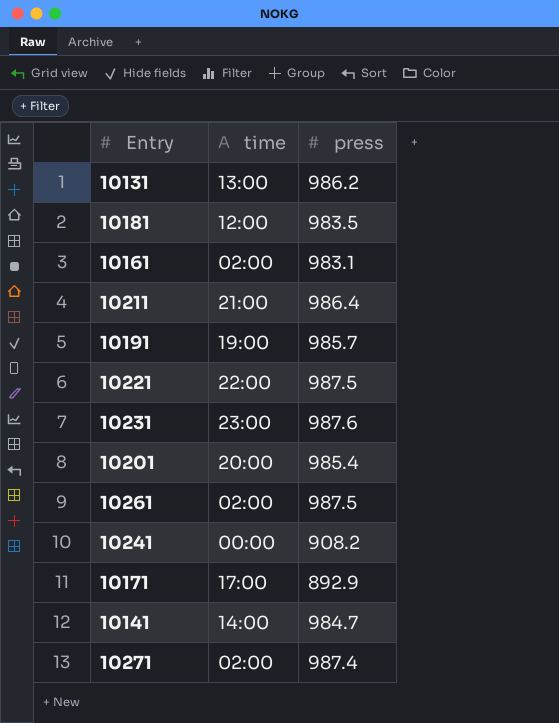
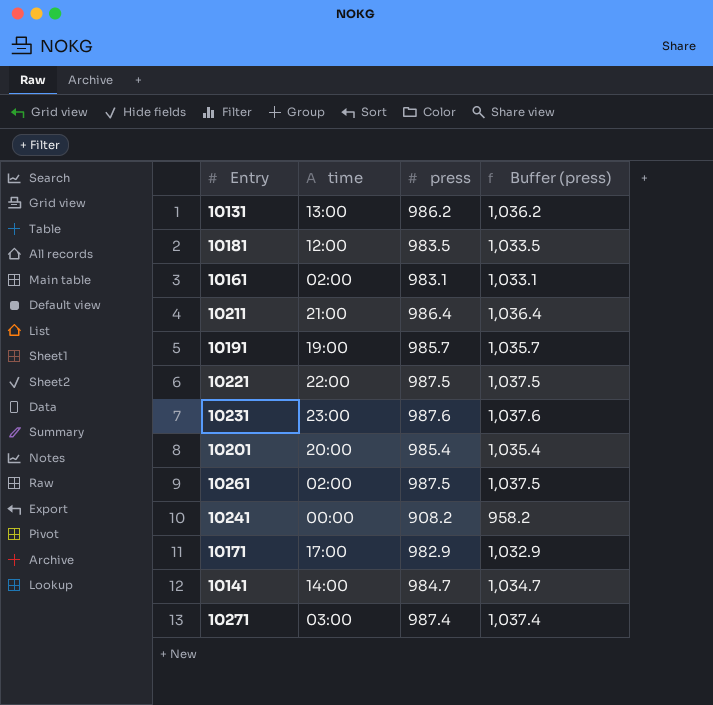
column Buffer (press) | formula: none -> [press] + 50
10171 | press: 892.9 -> 982.9
10271 | time: 02:00 -> 03:00

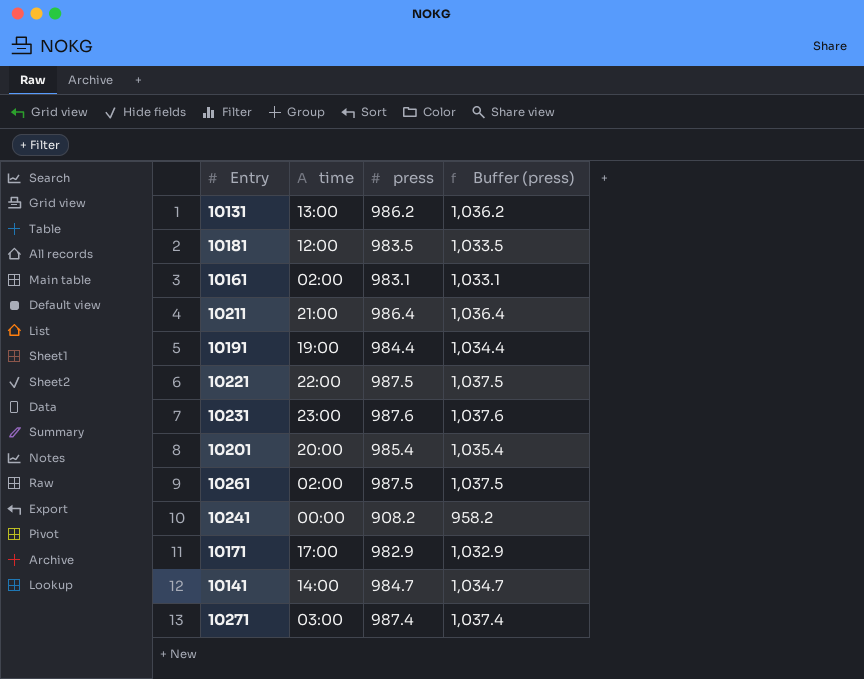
10191 | press: 985.7 -> 984.4
10191 | Buffer (press): 1,035.7 -> 1,034.4

